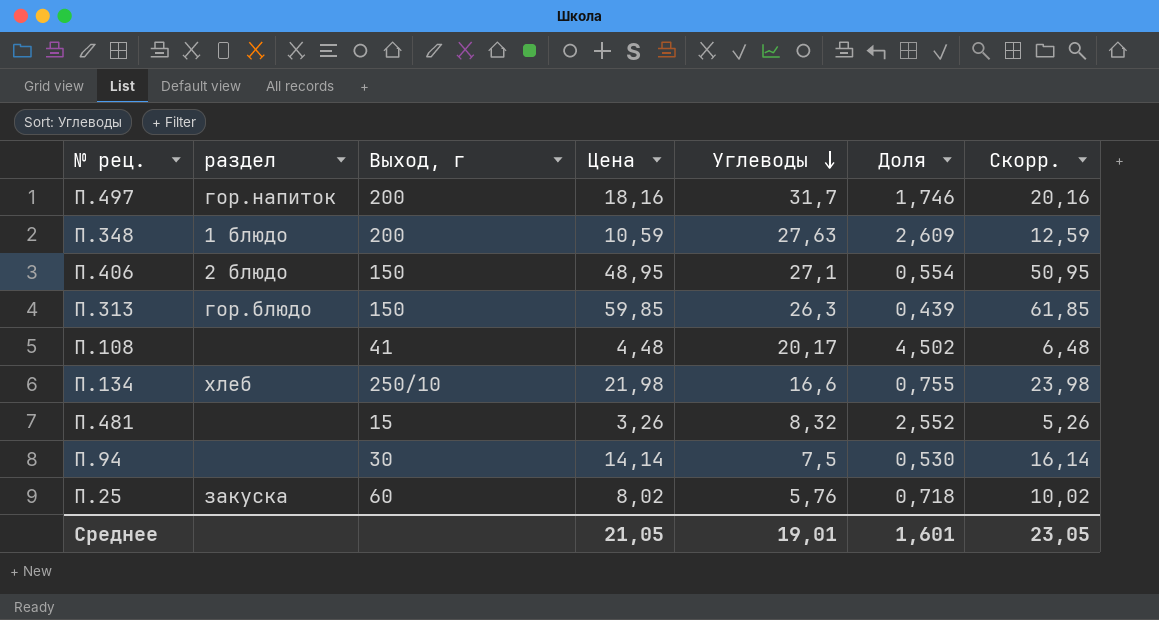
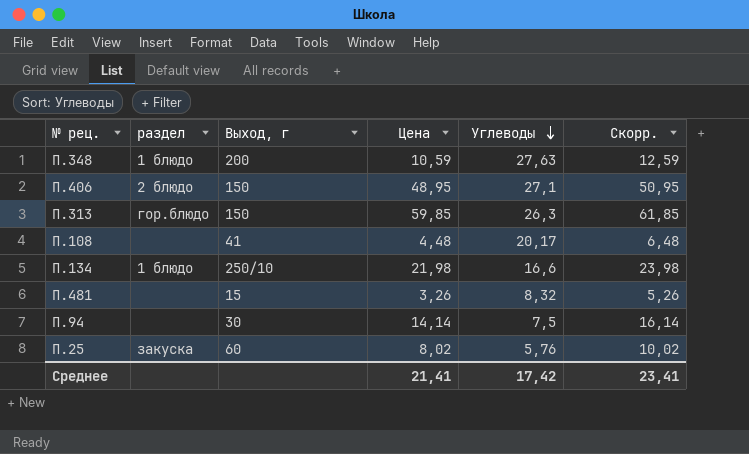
column Доля | formula: [Углеводы] / [Цена] -> none
row П.497: гор.напиток | 200 | 18,16 | 31,7 | 1,746 | 20,16 -> none
П.134 | раздел: хлеб -> 1 блюдо
Среднее | Цена: 21,05 -> 21,41
Среднее | Углеводы: 19,01 -> 17,42
Среднее | Скорр.: 23,05 -> 23,41

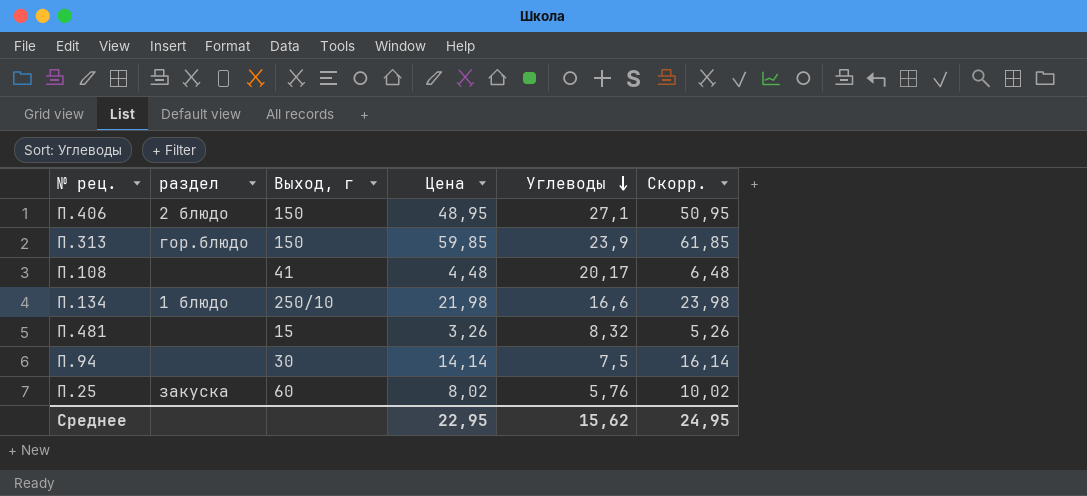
row П.348: 1 блюдо | 200 | 10,59 | 27,63 | 12,59 -> none
П.313 | Углеводы: 26,3 -> 23,9
Среднее | Цена: 21,41 -> 22,95
Среднее | Углеводы: 17,42 -> 15,62
Среднее | Скорр.: 23,41 -> 24,95

